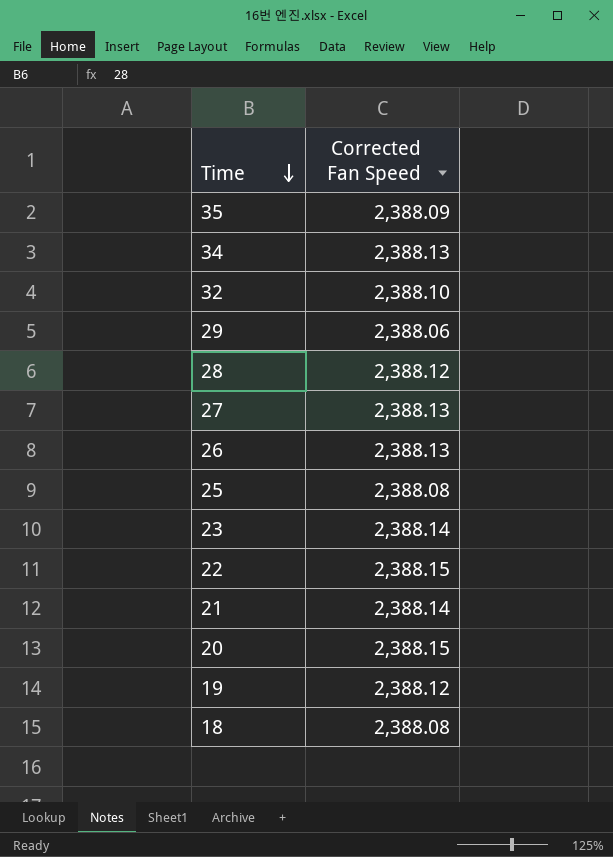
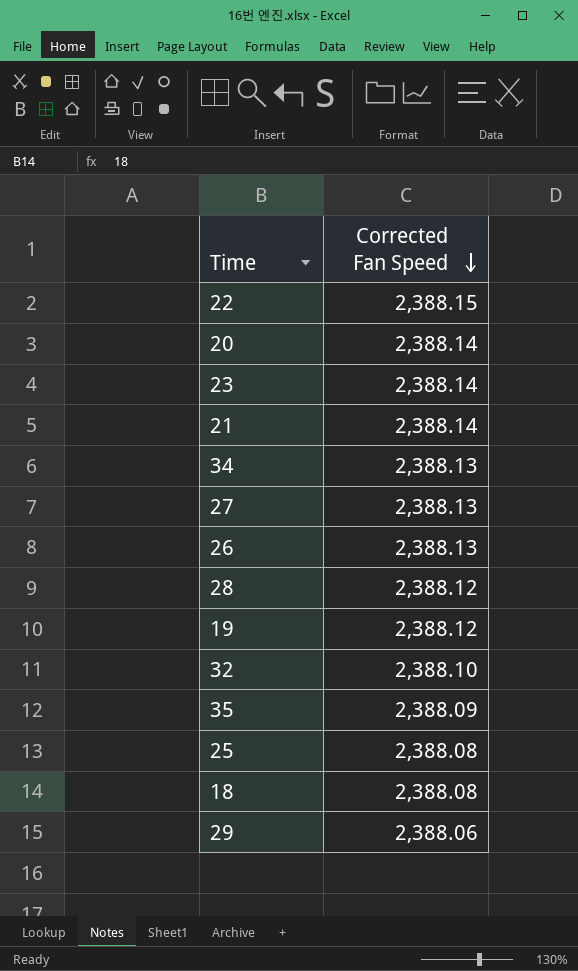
row order: Time descending -> Corrected Fan Speed descending
20 | Corrected Fan Speed: 2,388.15 -> 2,388.14

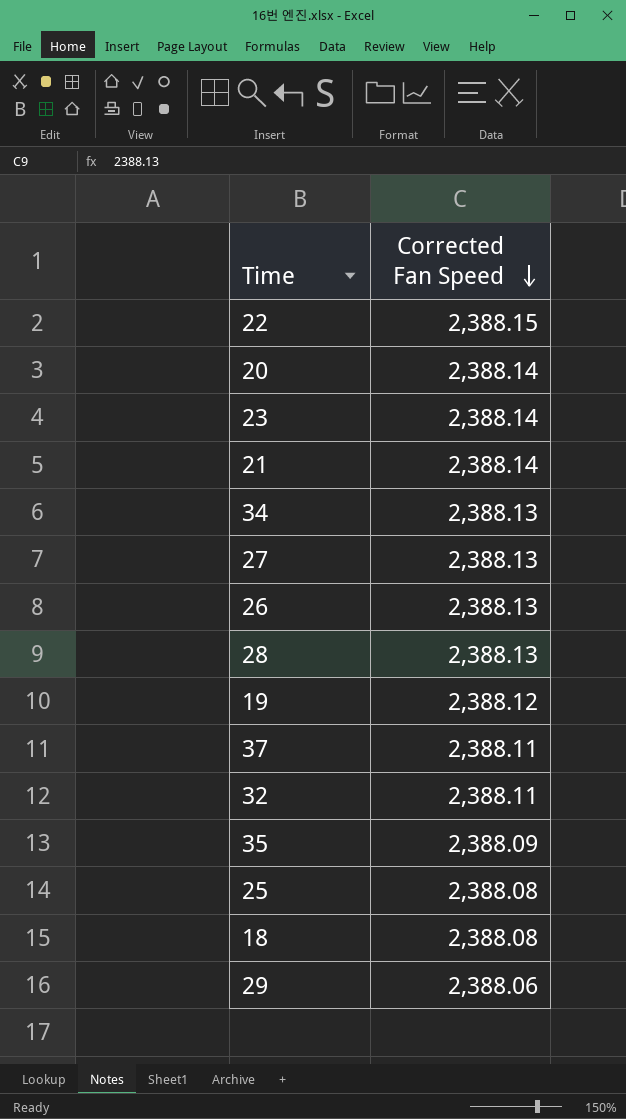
28 | Corrected Fan Speed: 2,388.12 -> 2,388.13
row 37: none -> 2,388.11
32 | Corrected Fan Speed: 2,388.10 -> 2,388.11

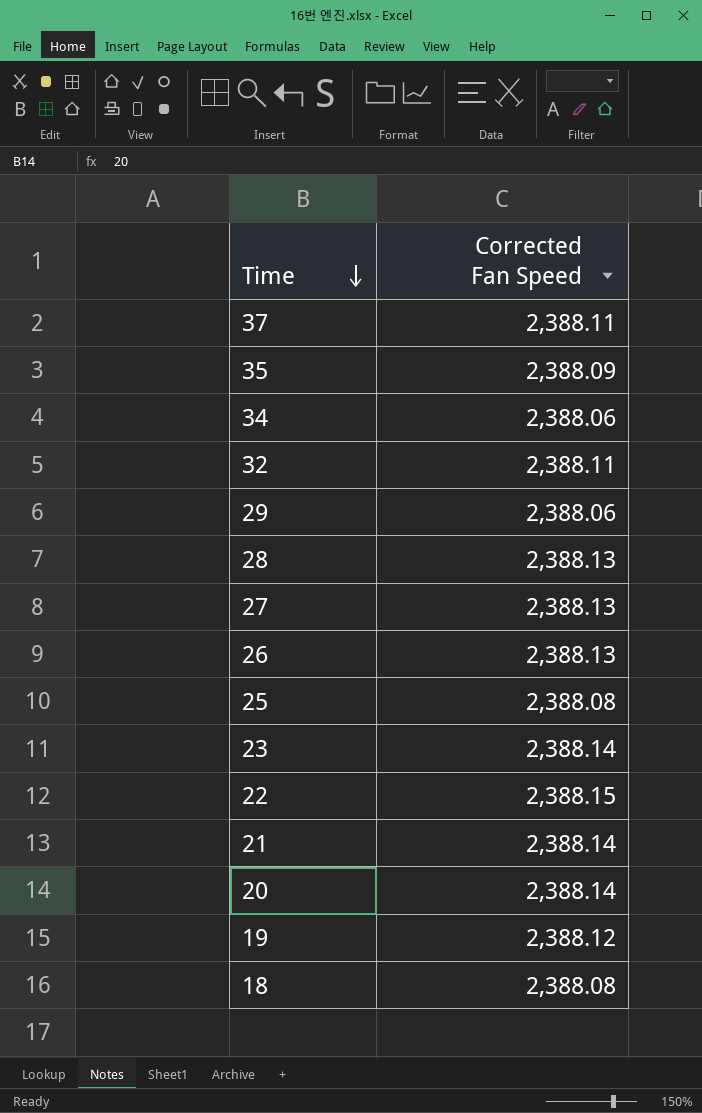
row order: Corrected Fan Speed descending -> Time descending
34 | Corrected Fan Speed: 2,388.13 -> 2,388.06

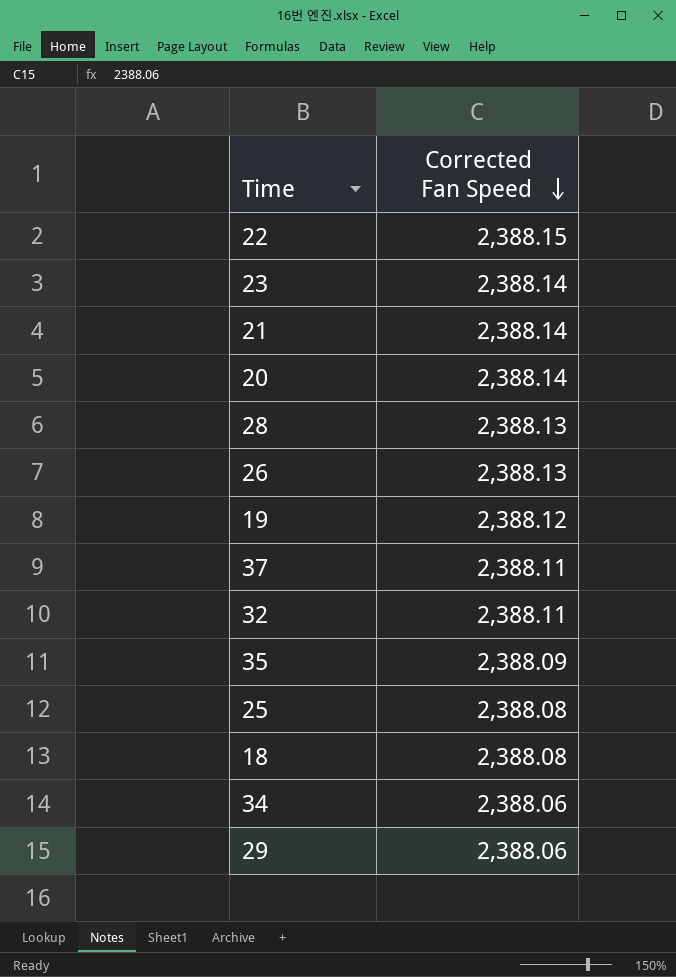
row order: Time descending -> Corrected Fan Speed descending
row 27: 2,388.13 -> none

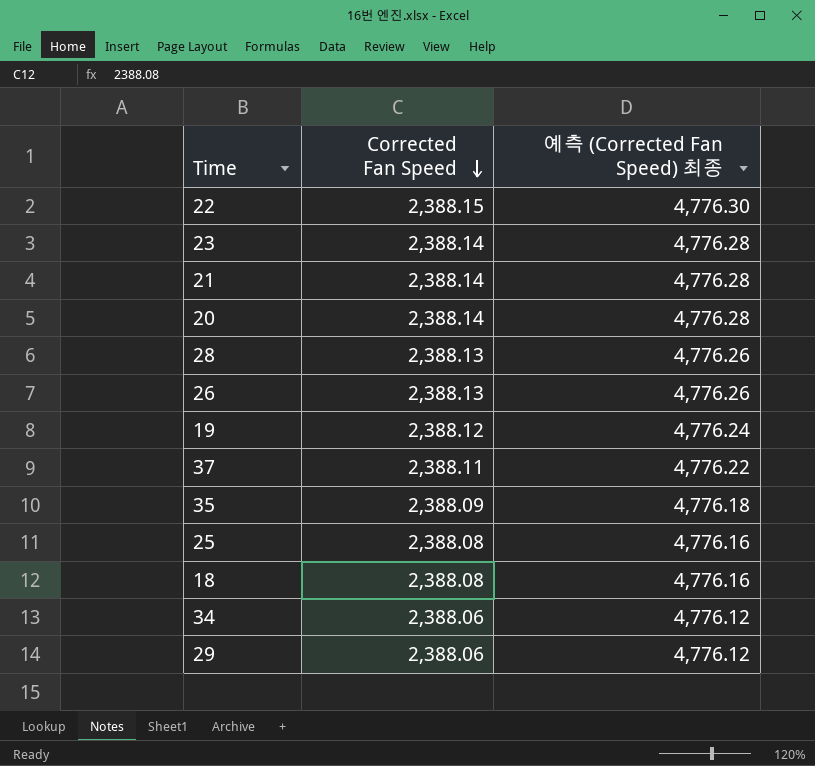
column 예측 (Corrected Fan Speed) 최종 | formula: none -> [Corrected Fan Speed] * 2
row 32: 2,388.11 -> none

